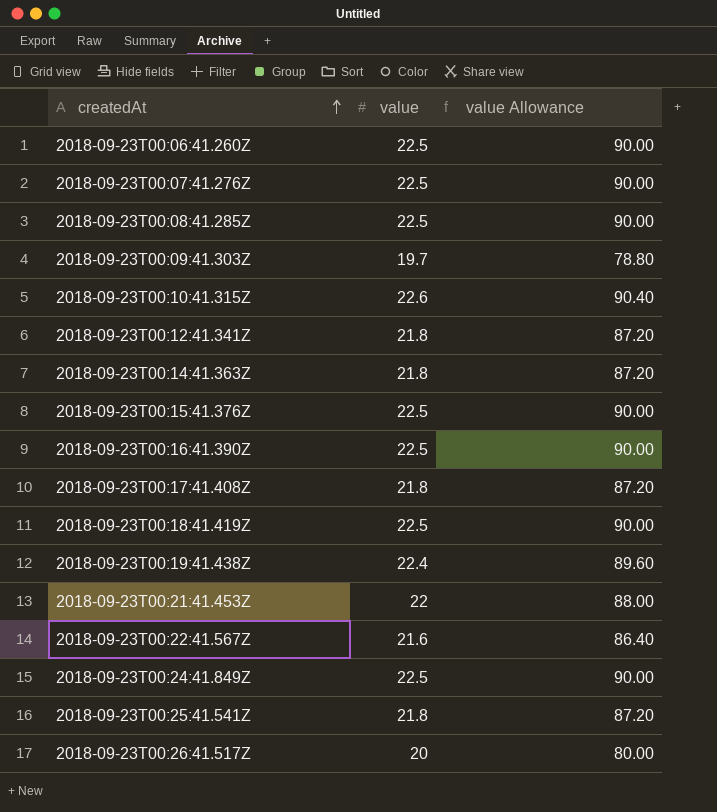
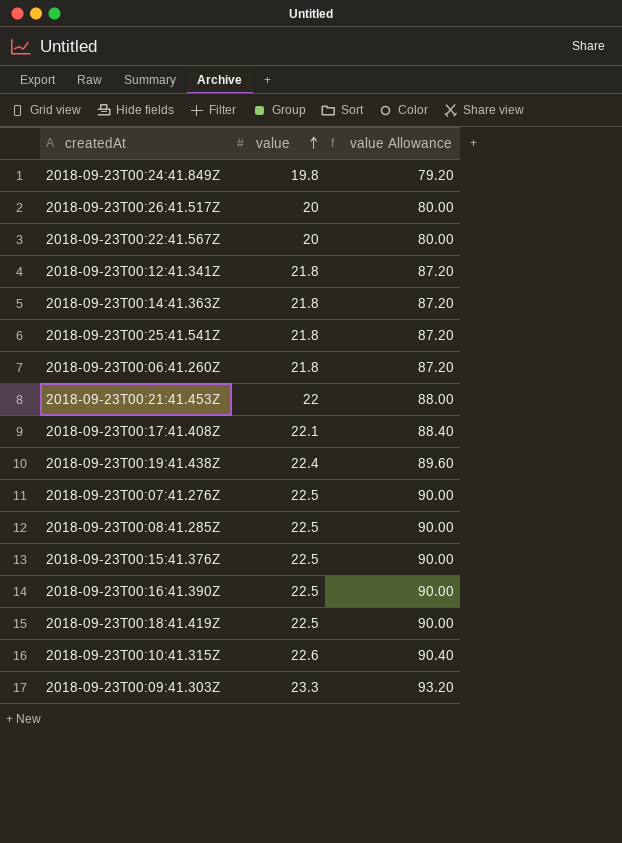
row order: createdAt ascending -> value ascending
2018-09-23T00:24:41.849Z | value: 22.5 -> 19.8
2018-09-23T00:24:41.849Z | value Allowance: 90.00 -> 79.20
2018-09-23T00:22:41.567Z | value: 21.6 -> 20
2018-09-23T00:22:41.567Z | value Allowance: 86.40 -> 80.00
2018-09-23T00:06:41.260Z | value: 22.5 -> 21.8
2018-09-23T00:06:41.260Z | value Allowance: 90.00 -> 87.20
2018-09-23T00:17:41.408Z | value: 21.8 -> 22.1
2018-09-23T00:17:41.408Z | value Allowance: 87.20 -> 88.40
2018-09-23T00:09:41.303Z | value: 19.7 -> 23.3
2018-09-23T00:09:41.303Z | value Allowance: 78.80 -> 93.20

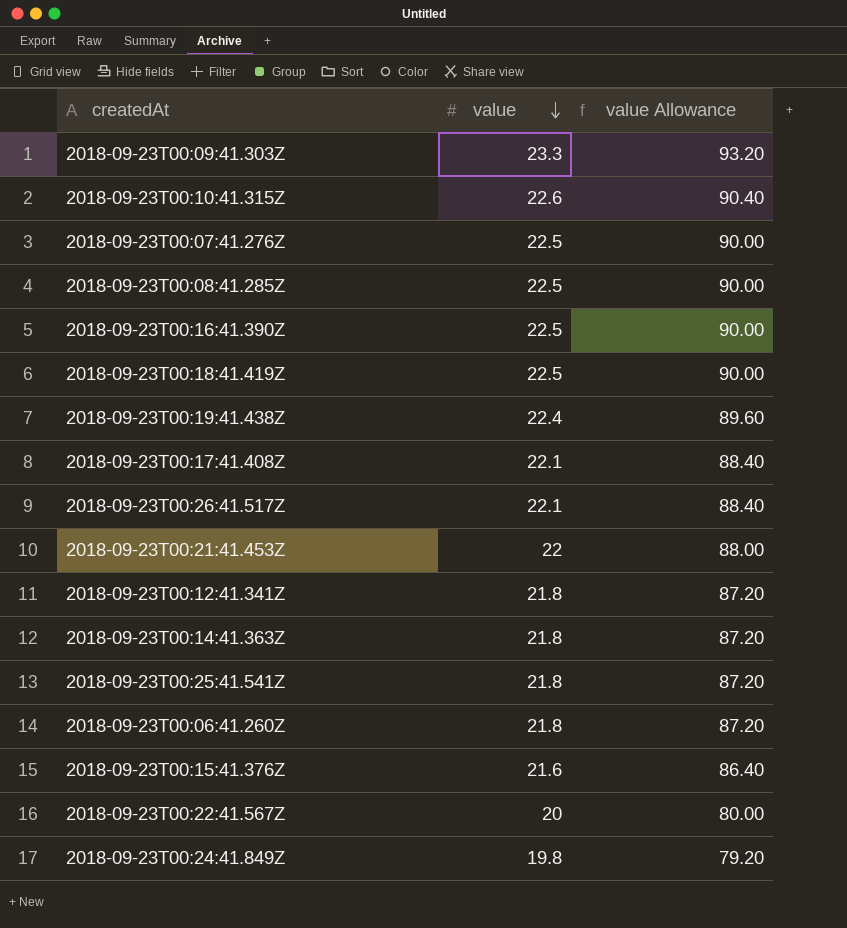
row order: value ascending -> value descending
2018-09-23T00:26:41.517Z | value: 20 -> 22.1
2018-09-23T00:26:41.517Z | value Allowance: 80.00 -> 88.40
2018-09-23T00:15:41.376Z | value: 22.5 -> 21.6
2018-09-23T00:15:41.376Z | value Allowance: 90.00 -> 86.40

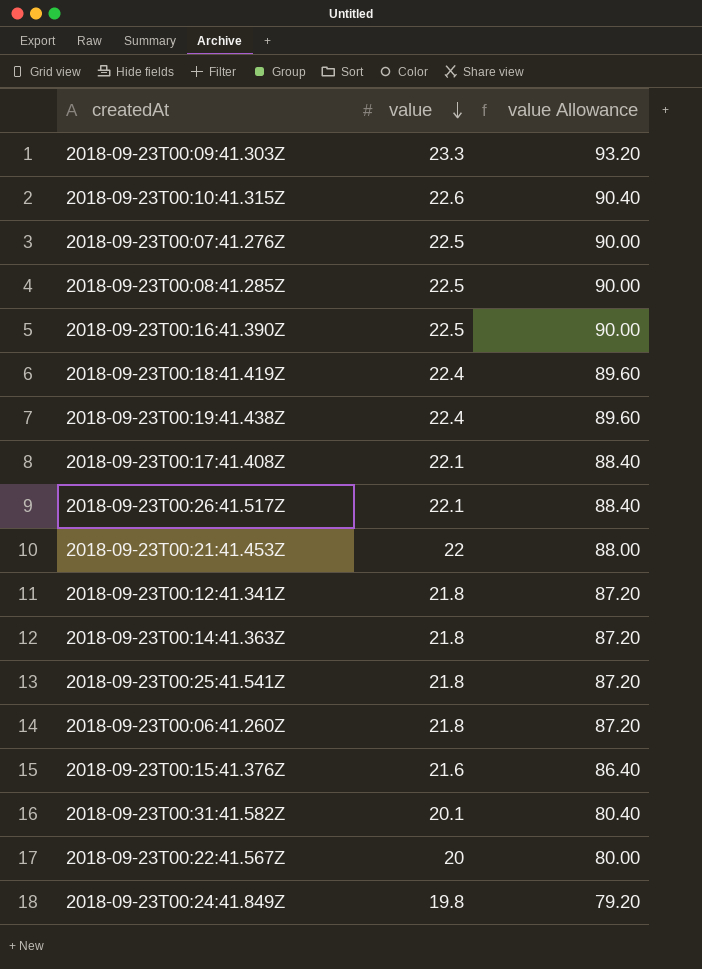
2018-09-23T00:18:41.419Z | value: 22.5 -> 22.4
2018-09-23T00:18:41.419Z | value Allowance: 90.00 -> 89.60
row 2018-09-23T00:31:41.582Z: none -> 20.1 | 80.40

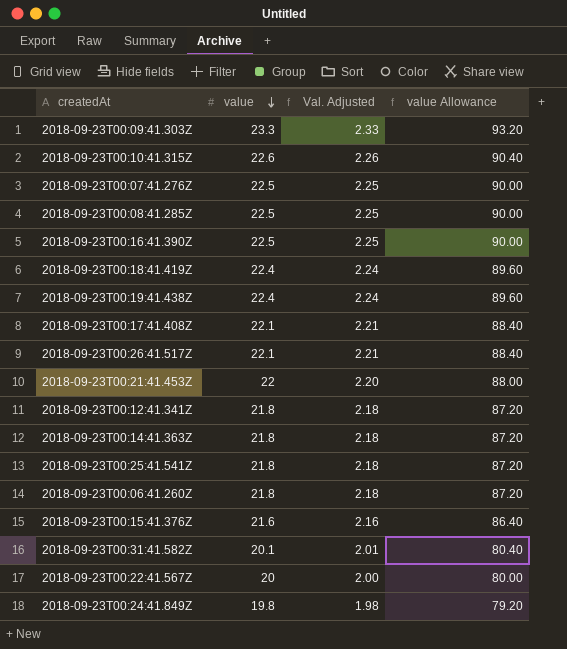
column Val. Adjusted | formula: none -> [value] * 0.1

